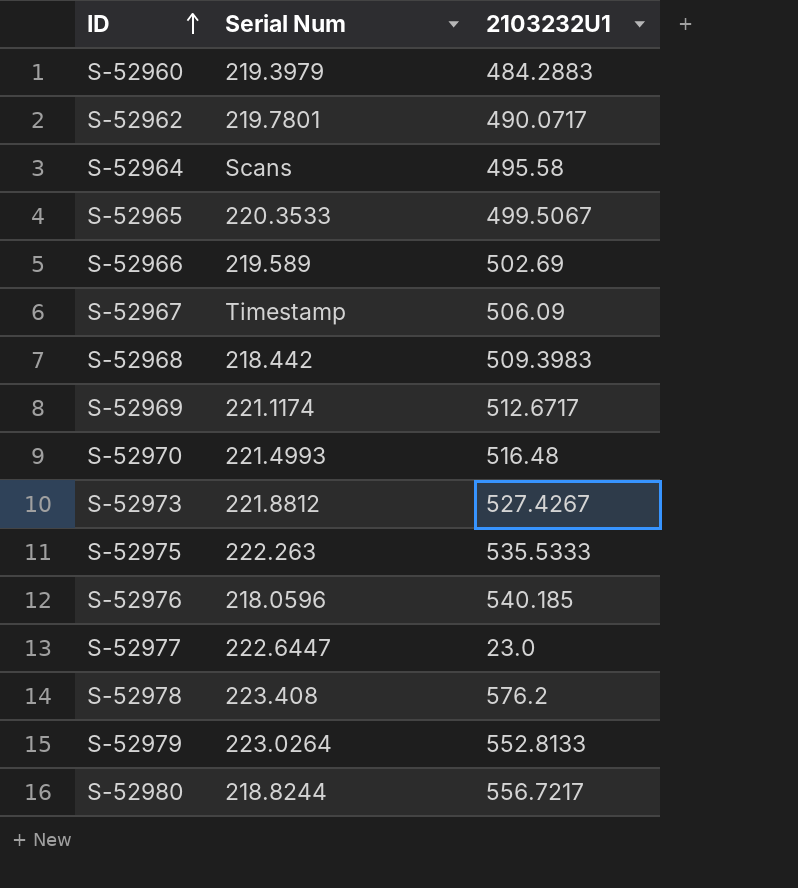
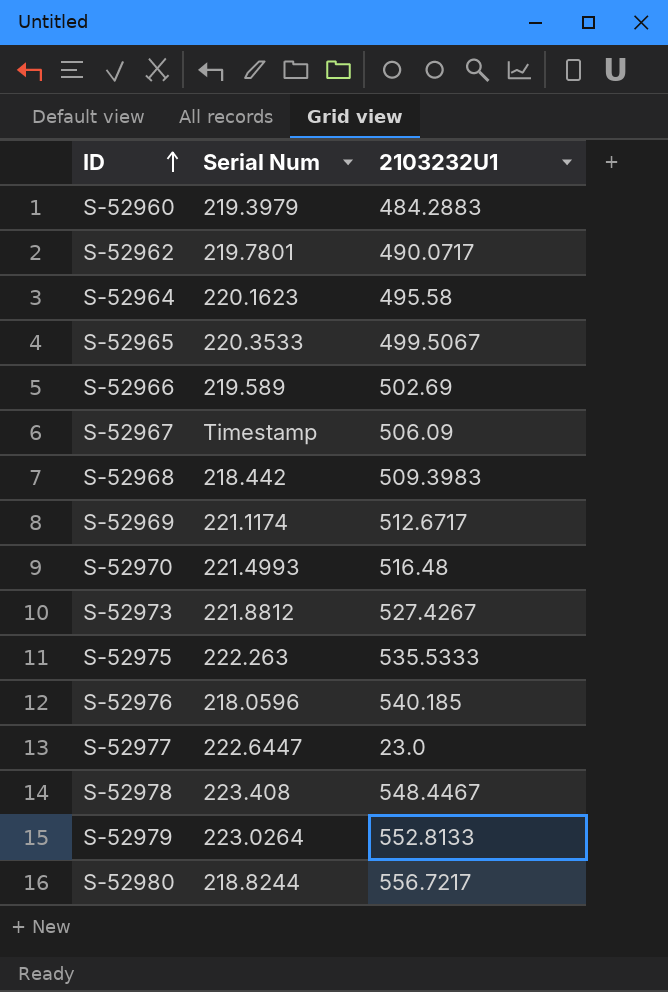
S-52964 | Serial Num: Scans -> 220.1623
S-52978 | 2103232U1: 576.2 -> 548.4467

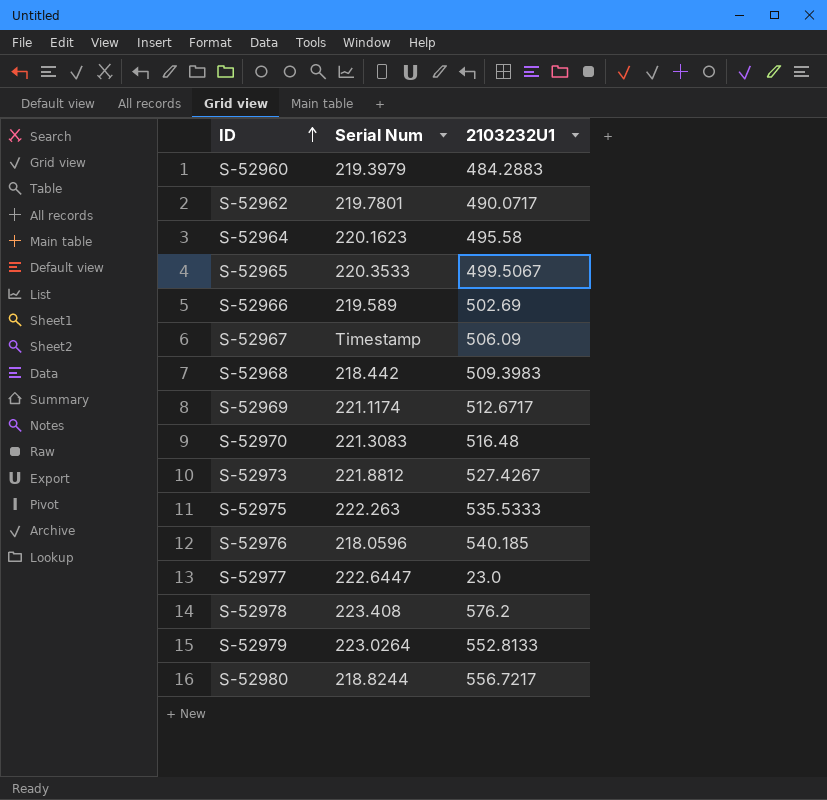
S-52970 | Serial Num: 221.4993 -> 221.3083
S-52978 | 2103232U1: 548.4467 -> 576.2

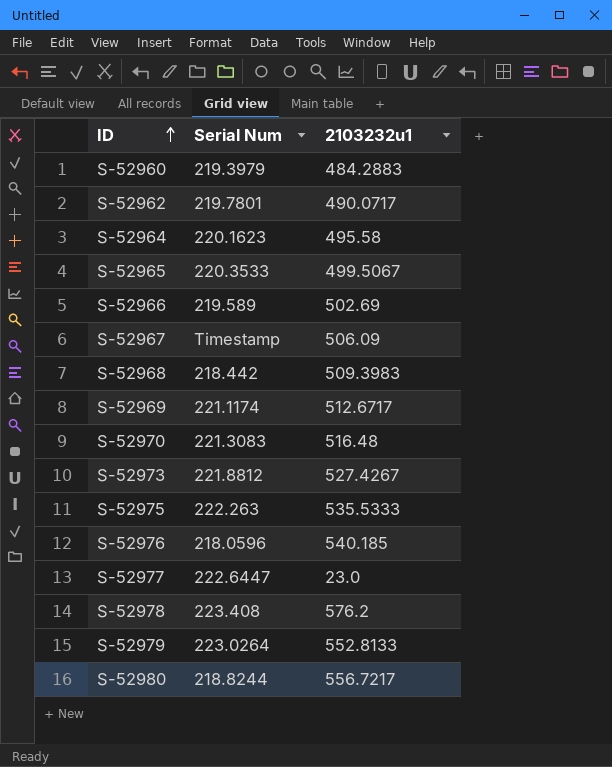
column name: 2103232U1 -> 2103232u1

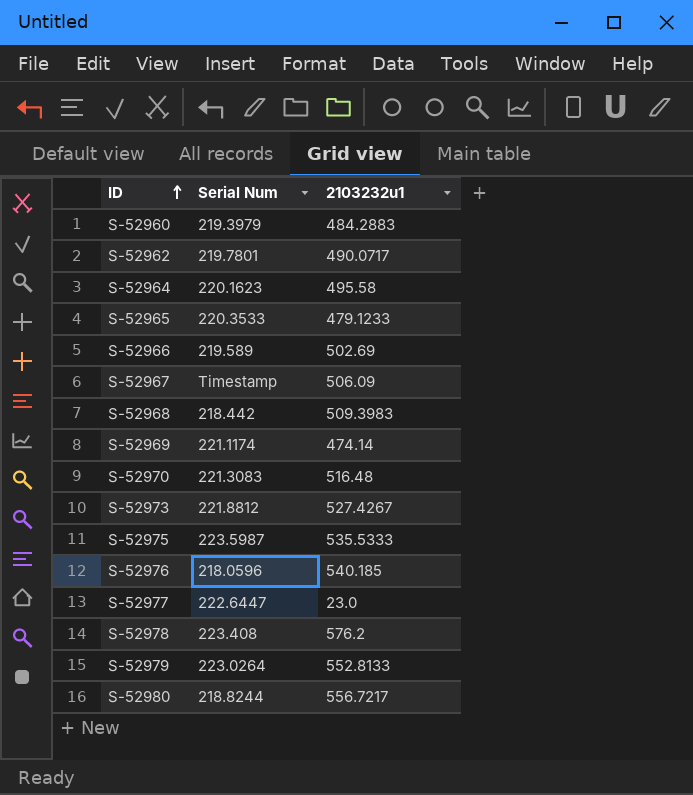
S-52965 | 2103232u1: 499.5067 -> 479.1233
S-52969 | 2103232u1: 512.6717 -> 474.14
S-52975 | Serial Num: 222.263 -> 223.5987

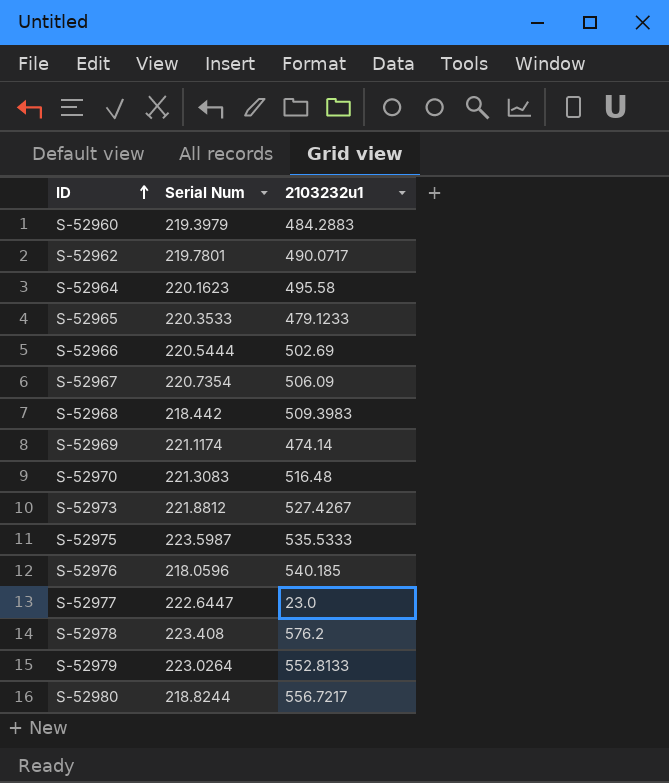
S-52966 | Serial Num: 219.589 -> 220.5444
S-52967 | Serial Num: Timestamp -> 220.7354

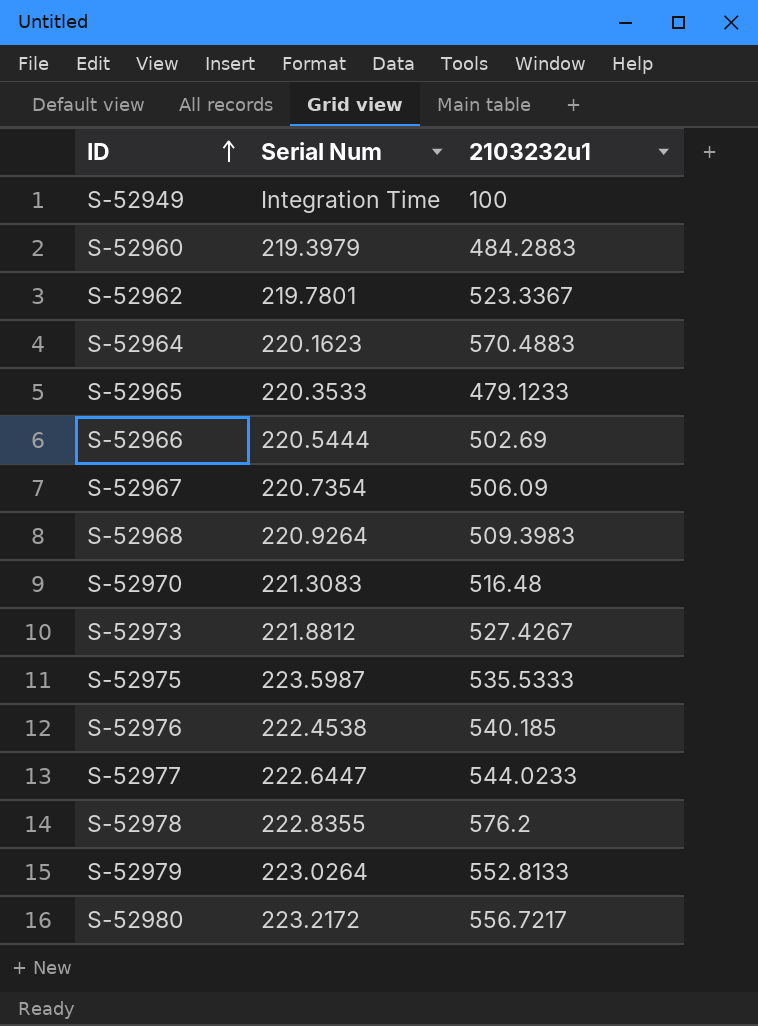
row S-52969: 221.1174 | 474.14 -> none
row S-52949: none -> Integration Time | 100
S-52962 | 2103232u1: 490.0717 -> 523.3367
S-52964 | 2103232u1: 495.58 -> 570.4883
S-52968 | Serial Num: 218.442 -> 220.9264
S-52976 | Serial Num: 218.0596 -> 222.4538
S-52977 | 2103232u1: 23.0 -> 544.0233
S-52978 | Serial Num: 223.408 -> 222.8355
S-52980 | Serial Num: 218.8244 -> 223.2172

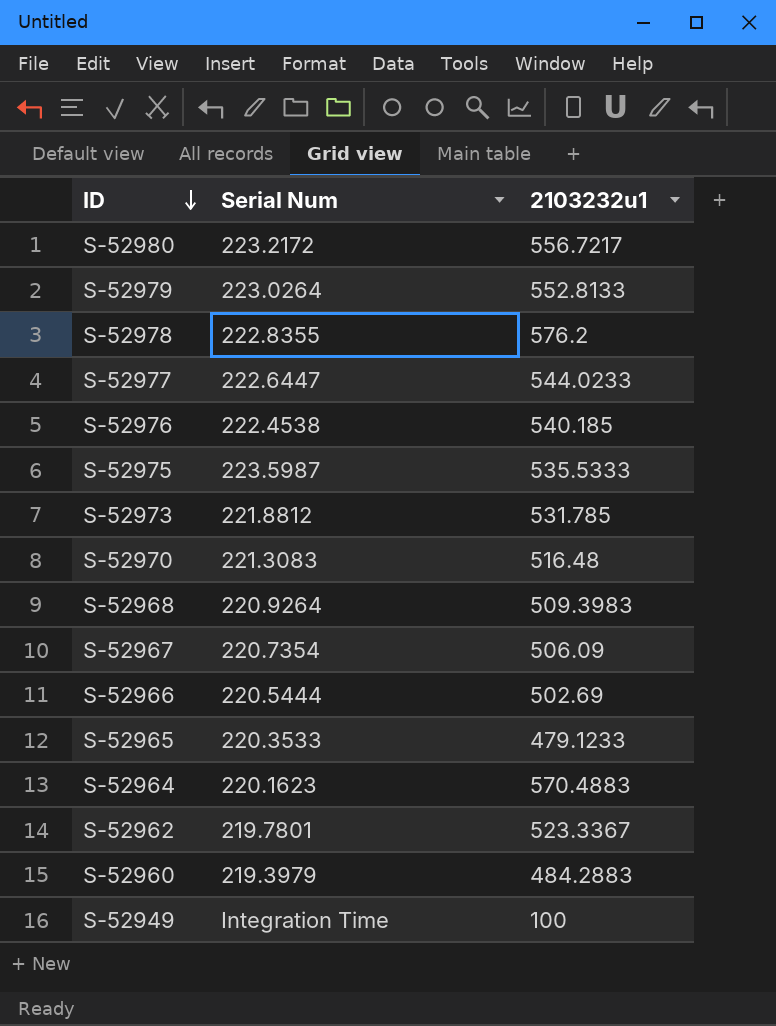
row order: ID ascending -> ID descending
S-52973 | 2103232u1: 527.4267 -> 531.785

